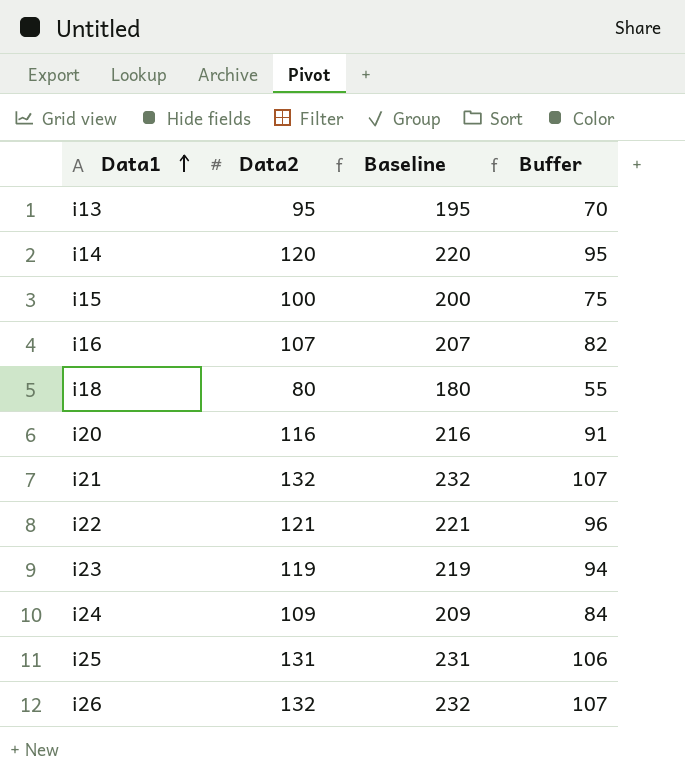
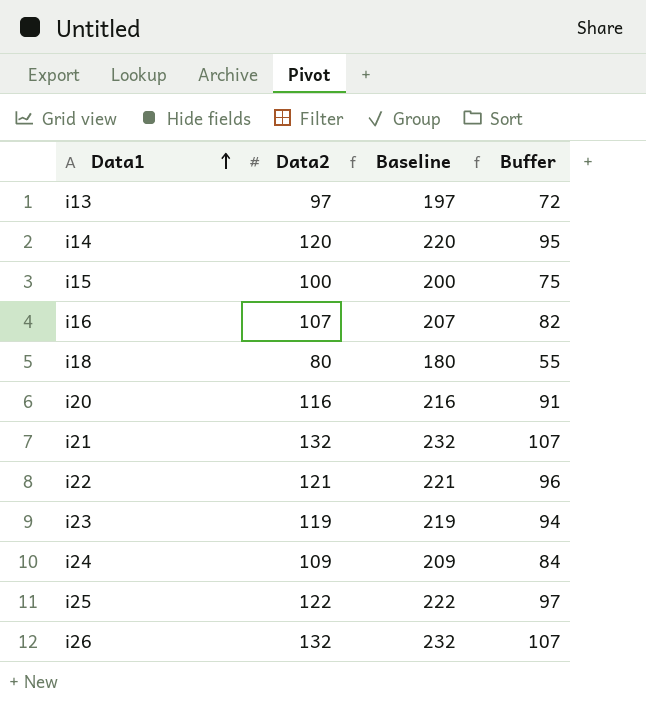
i13 | Data2: 95 -> 97
i13 | Baseline: 195 -> 197
i13 | Buffer: 70 -> 72
i25 | Data2: 131 -> 122
i25 | Baseline: 231 -> 222
i25 | Buffer: 106 -> 97

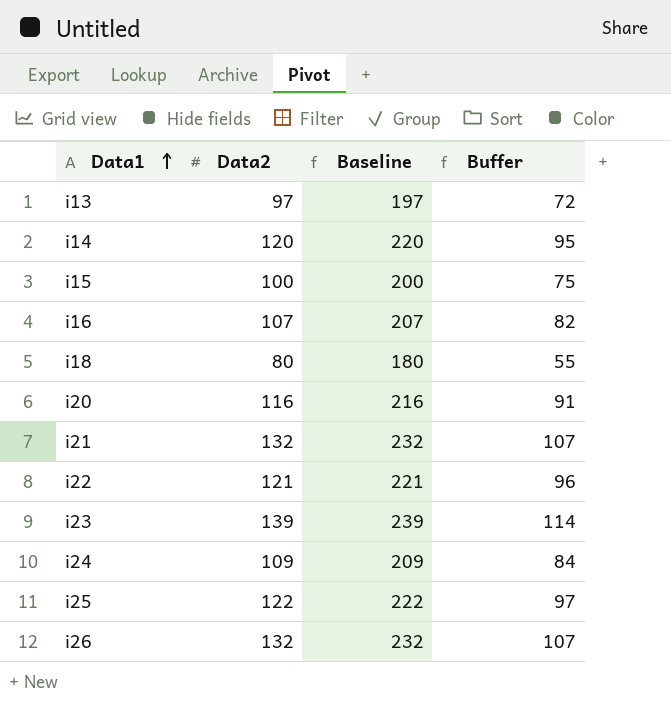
i23 | Data2: 119 -> 139
i23 | Baseline: 219 -> 239
i23 | Buffer: 94 -> 114

